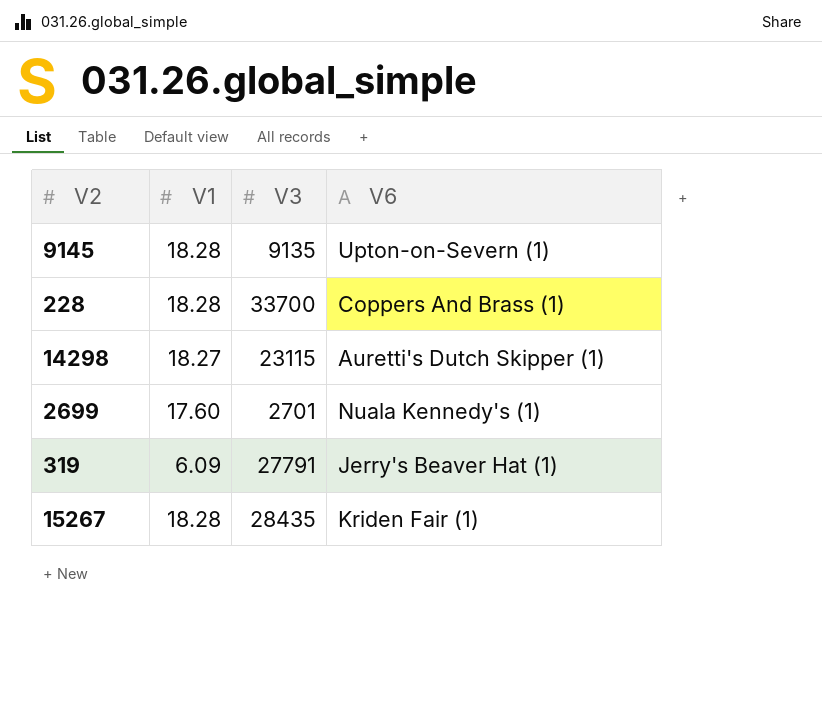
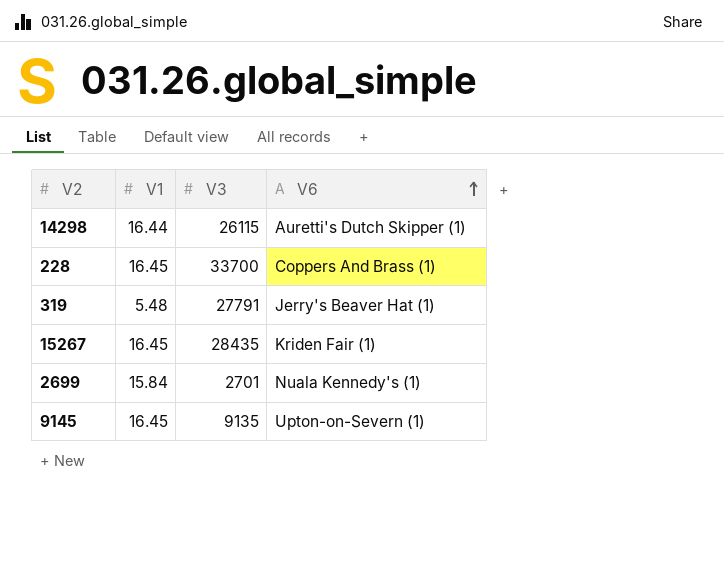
row order: none -> V6 ascending
14298 | V1: 18.27 -> 16.44
14298 | V3: 23115 -> 26115
228 | V1: 18.28 -> 16.45
319 | V1: 6.09 -> 5.48
15267 | V1: 18.28 -> 16.45
2699 | V1: 17.60 -> 15.84
9145 | V1: 18.28 -> 16.45

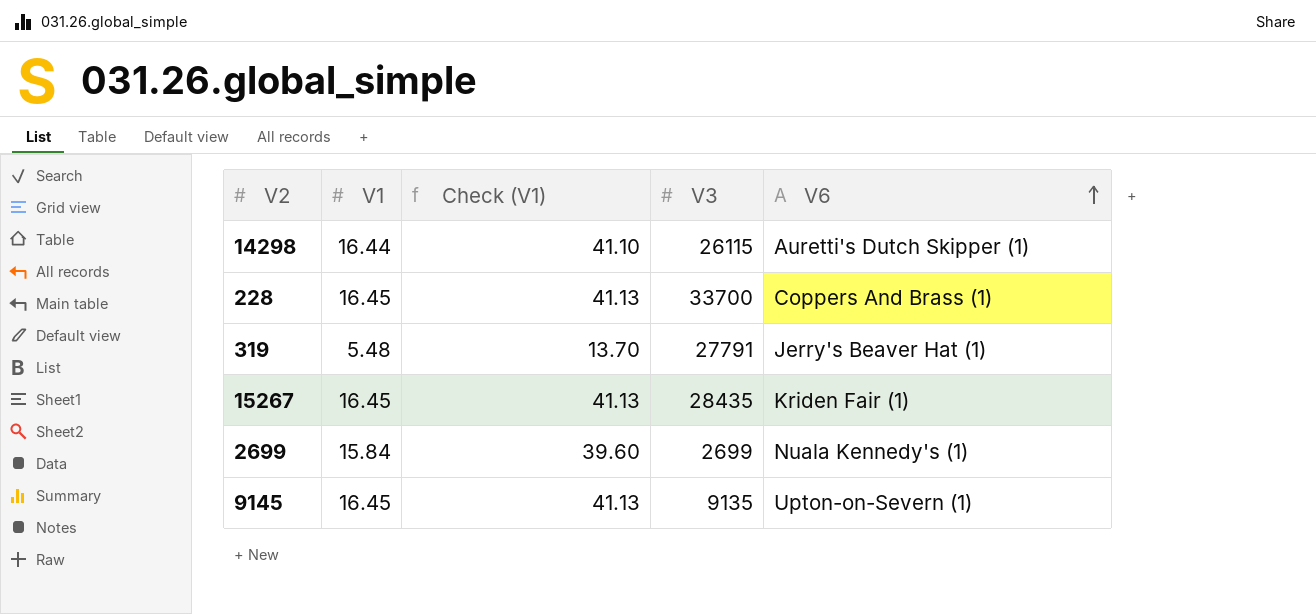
column Check (V1) | formula: none -> [V1] * 2.5
2699 | V3: 2701 -> 2699

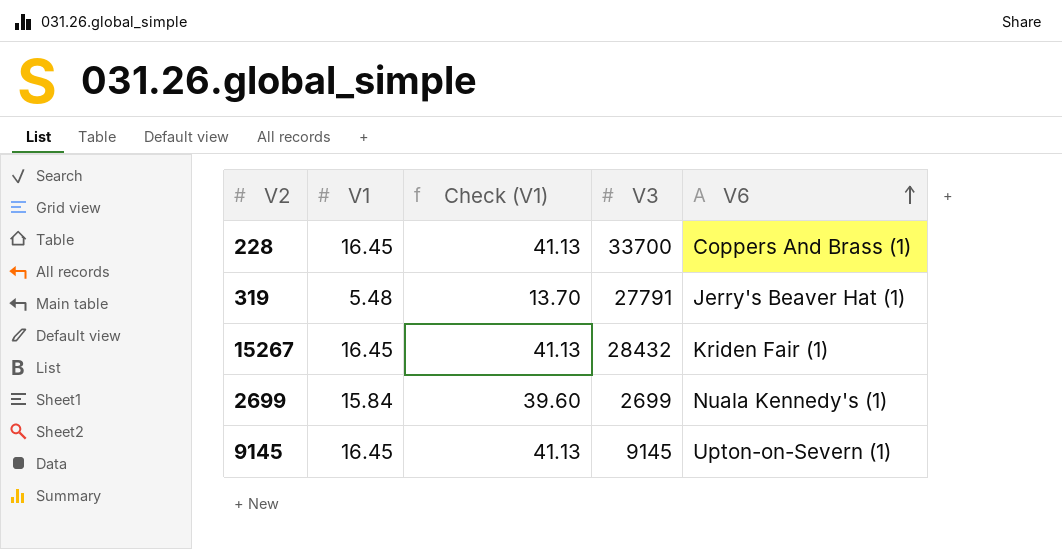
row 14298: 16.44 | 41.10 | 26115 | Auretti's Dutch Skipper (1) -> none
15267 | V3: 28435 -> 28432
9145 | V3: 9135 -> 9145

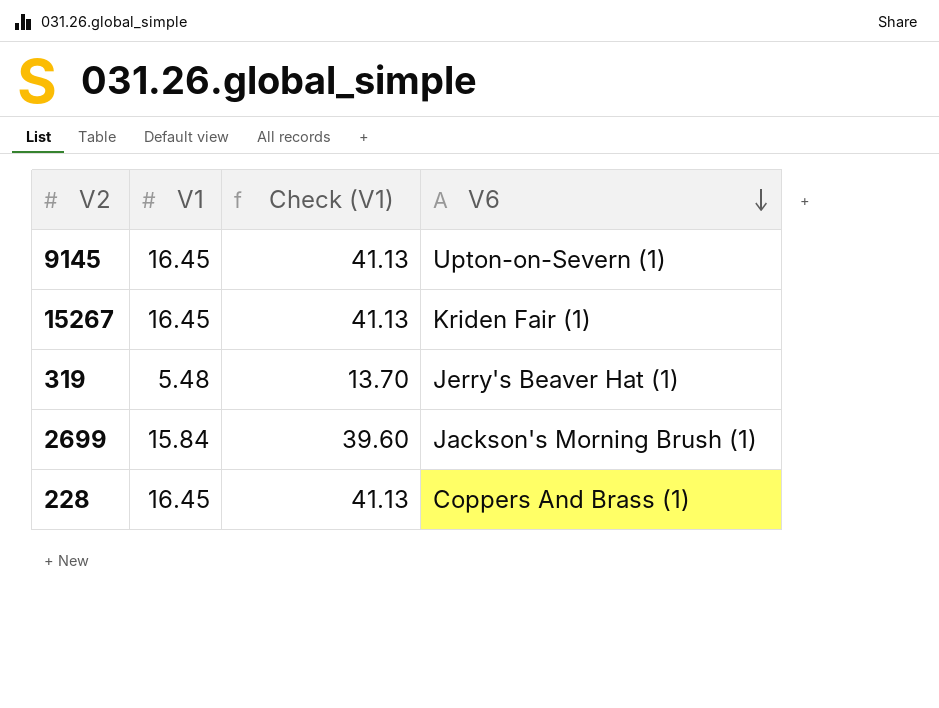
row order: V6 ascending -> V6 descending
column V3 | position: 4 -> none
2699 | V6: Nuala Kennedy's (1) -> Jackson's Morning Brush (1)

